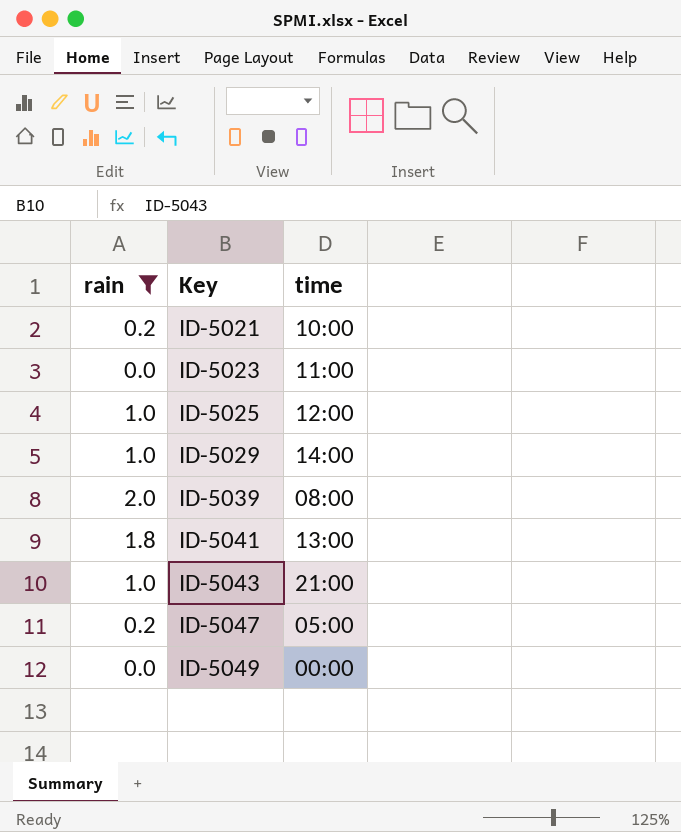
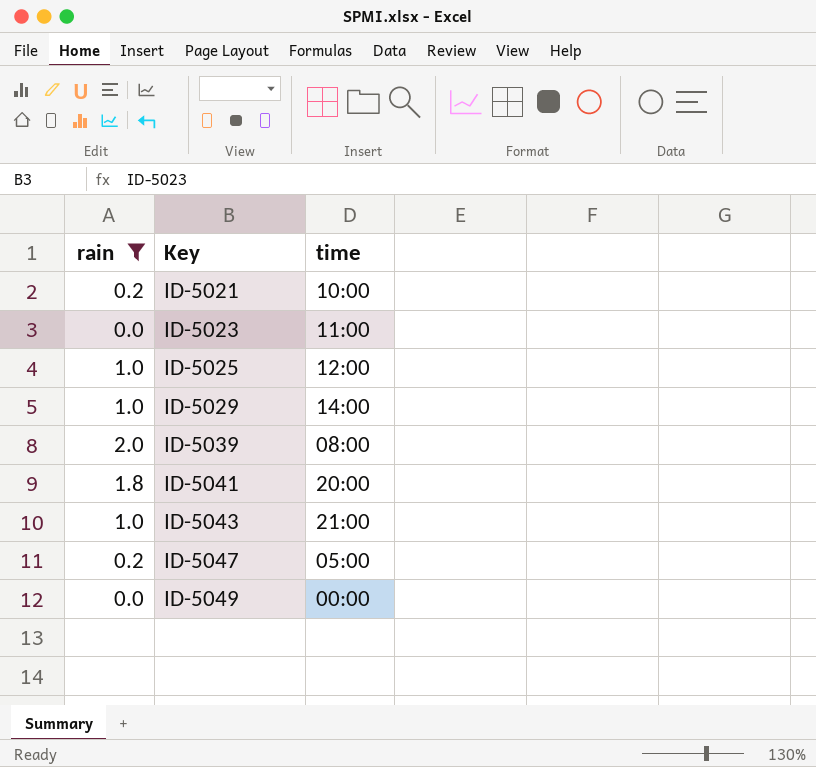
ID-5041 | time: 13:00 -> 20:00

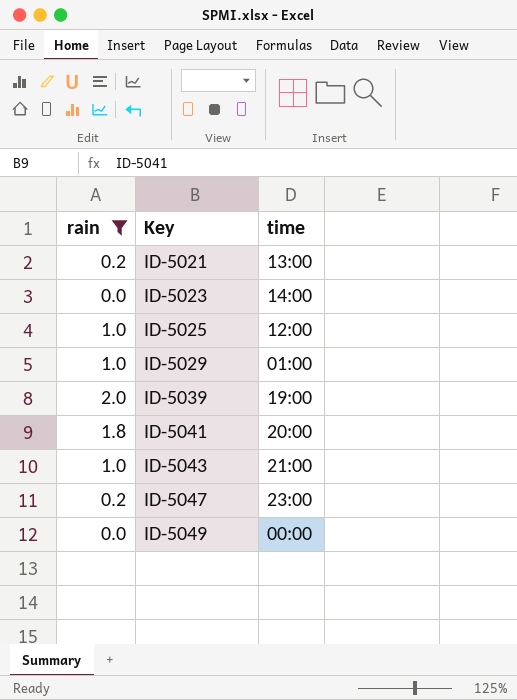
ID-5021 | time: 10:00 -> 13:00
ID-5023 | time: 11:00 -> 14:00
ID-5029 | time: 14:00 -> 01:00
ID-5039 | time: 08:00 -> 19:00
ID-5047 | time: 05:00 -> 23:00

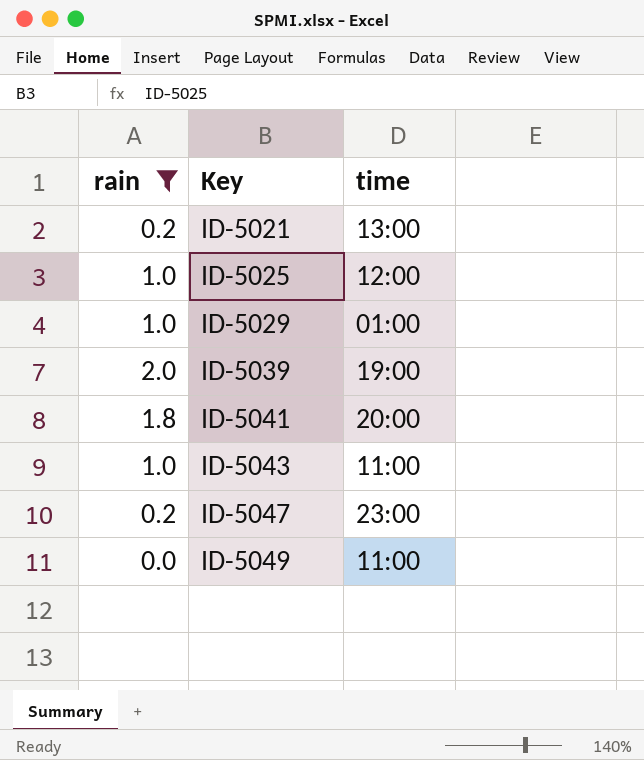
row ID-5023: 0.0 | 14:00 -> none
ID-5043 | time: 21:00 -> 11:00
ID-5049 | time: 00:00 -> 11:00

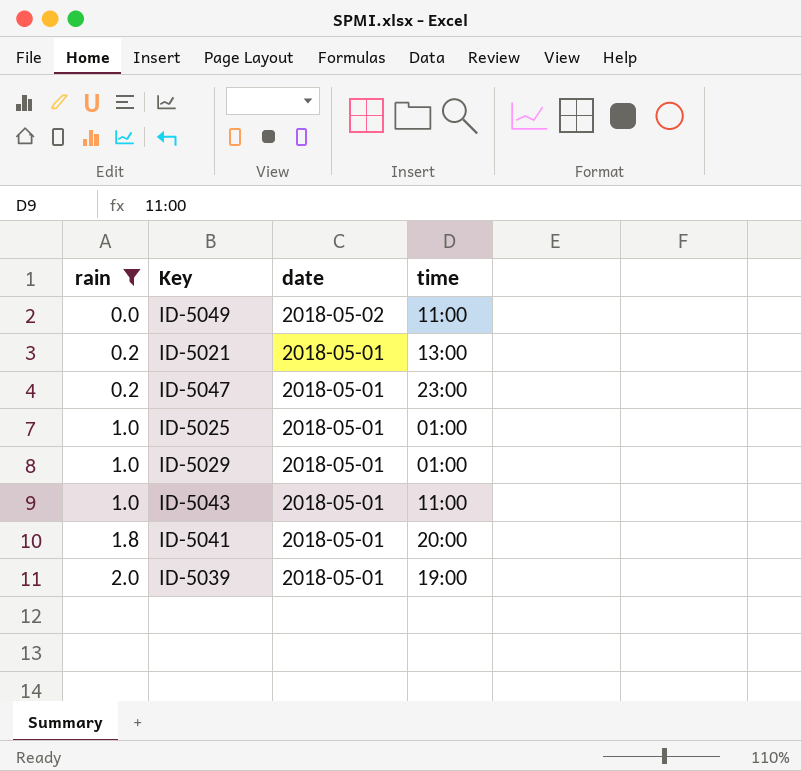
row order: Key ascending -> rain ascending
column date | position: none -> 3
ID-5025 | time: 12:00 -> 01:00

